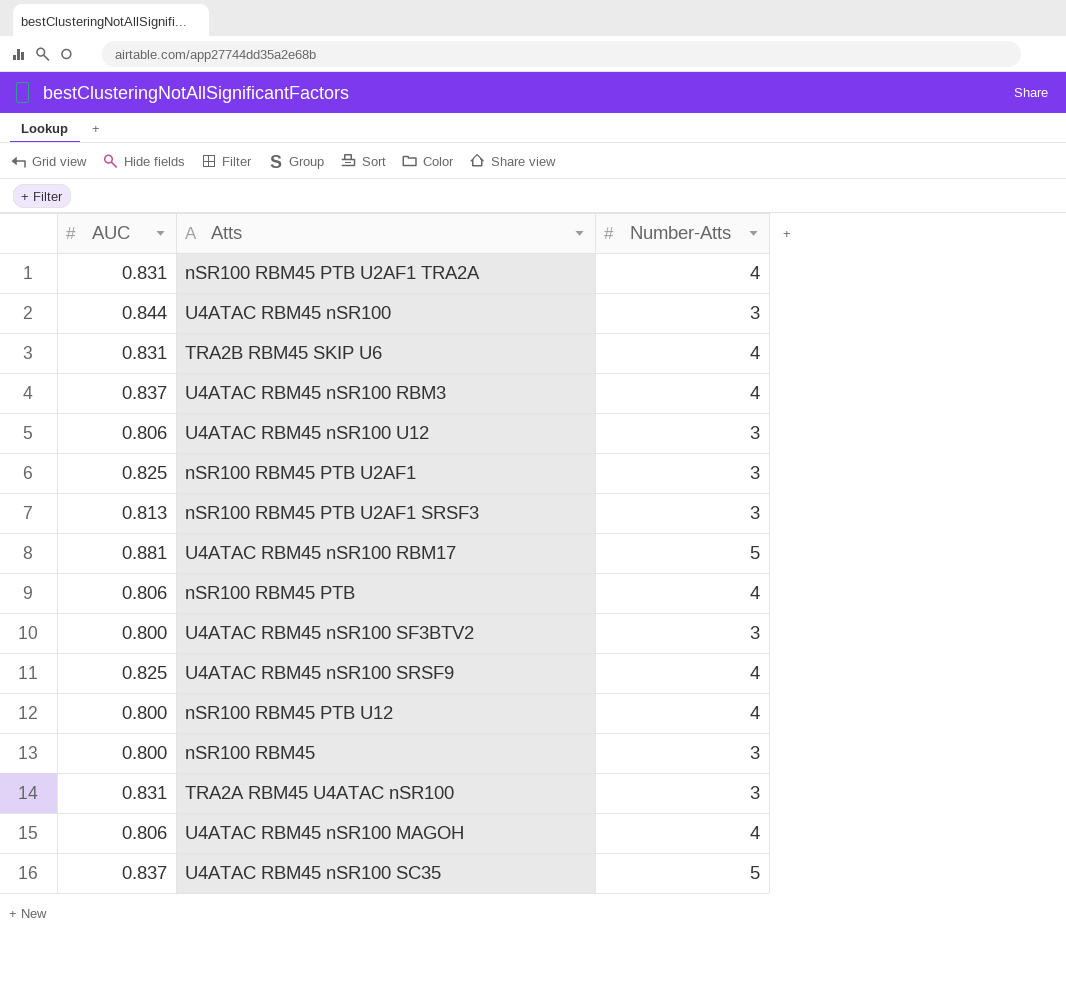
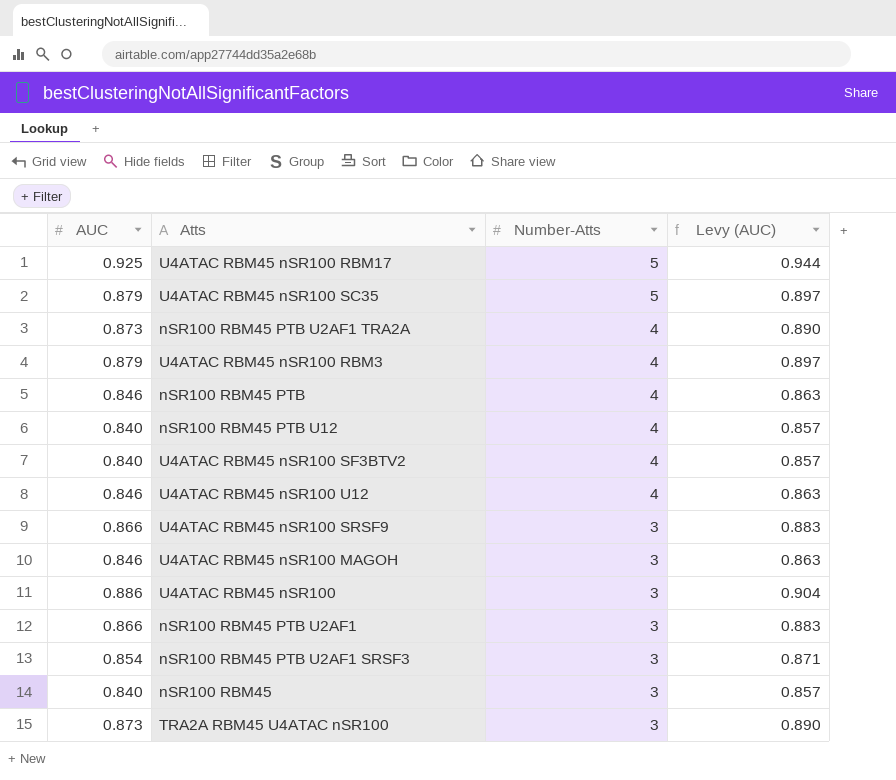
row order: none -> Number-Atts descending
column Levy (AUC) | formula: none -> [AUC] * 1.02
row TRA2B RBM45 SKIP U6: 0.831 | 4 -> none
U4ATAC RBM45 nSR100 RBM17 | AUC: 0.881 -> 0.925
U4ATAC RBM45 nSR100 SC35 | AUC: 0.837 -> 0.879
nSR100 RBM45 PTB U2AF1 TRA2A | AUC: 0.831 -> 0.873
U4ATAC RBM45 nSR100 RBM3 | AUC: 0.837 -> 0.879
nSR100 RBM45 PTB | AUC: 0.806 -> 0.846
nSR100 RBM45 PTB U12 | AUC: 0.800 -> 0.840
U4ATAC RBM45 nSR100 SF3BTV2 | AUC: 0.800 -> 0.840
U4ATAC RBM45 nSR100 SF3BTV2 | Number-Atts: 3 -> 4
U4ATAC RBM45 nSR100 U12 | AUC: 0.806 -> 0.846
U4ATAC RBM45 nSR100 U12 | Number-Atts: 3 -> 4
U4ATAC RBM45 nSR100 SRSF9 | AUC: 0.825 -> 0.866
U4ATAC RBM45 nSR100 SRSF9 | Number-Atts: 4 -> 3
U4ATAC RBM45 nSR100 MAGOH | AUC: 0.806 -> 0.846
U4ATAC RBM45 nSR100 MAGOH | Number-Atts: 4 -> 3
U4ATAC RBM45 nSR100 | AUC: 0.844 -> 0.886
nSR100 RBM45 PTB U2AF1 | AUC: 0.825 -> 0.866
nSR100 RBM45 PTB U2AF1 SRSF3 | AUC: 0.813 -> 0.854
nSR100 RBM45 | AUC: 0.800 -> 0.840
TRA2A RBM45 U4ATAC nSR100 | AUC: 0.831 -> 0.873

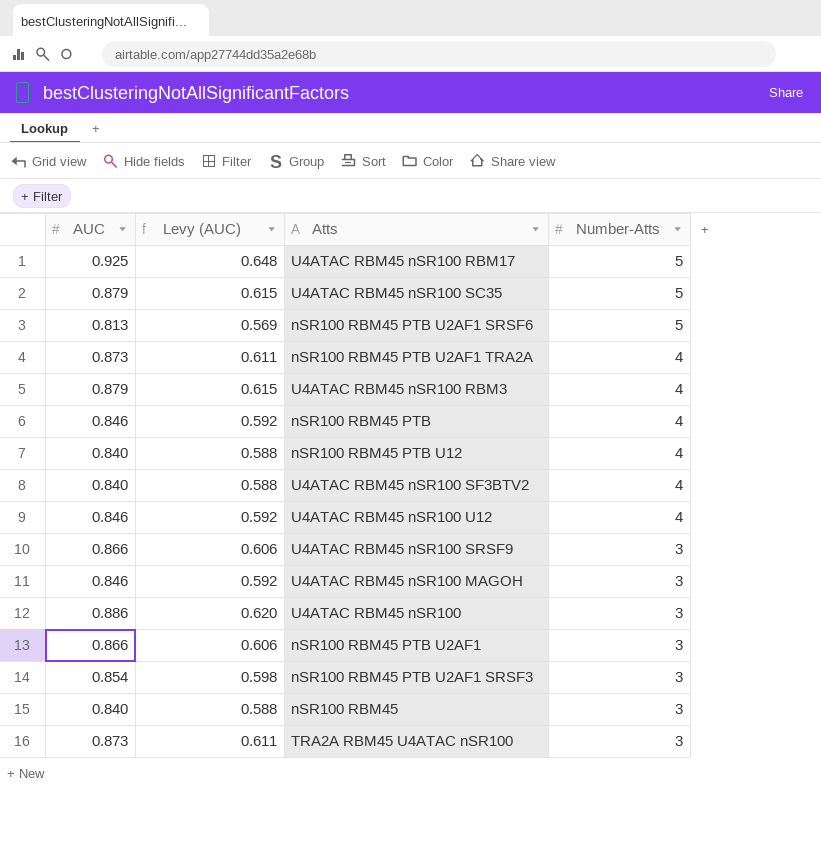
column Levy (AUC) | formula: [AUC] * 1.02 -> [AUC] * 0.7
column Levy (AUC) | position: 4 -> 2
row nSR100 RBM45 PTB U2AF1 SRSF6: none -> 0.813 | 0.569 | 5

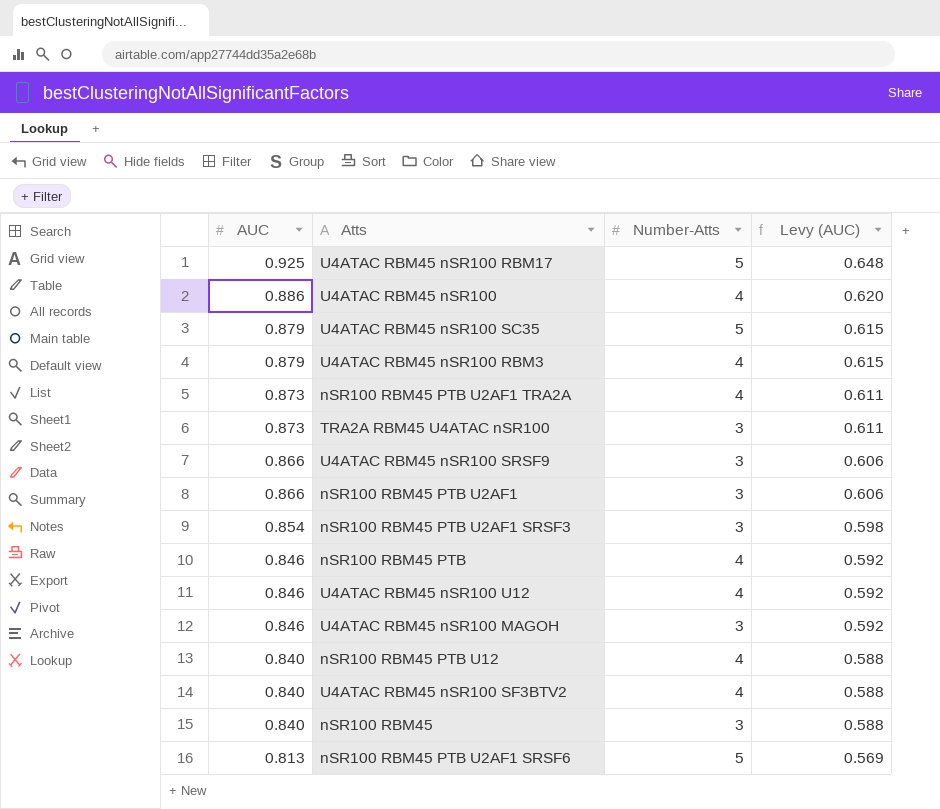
row order: Number-Atts descending -> AUC descending
column Levy (AUC) | position: 2 -> 4
U4ATAC RBM45 nSR100 | Number-Atts: 3 -> 4

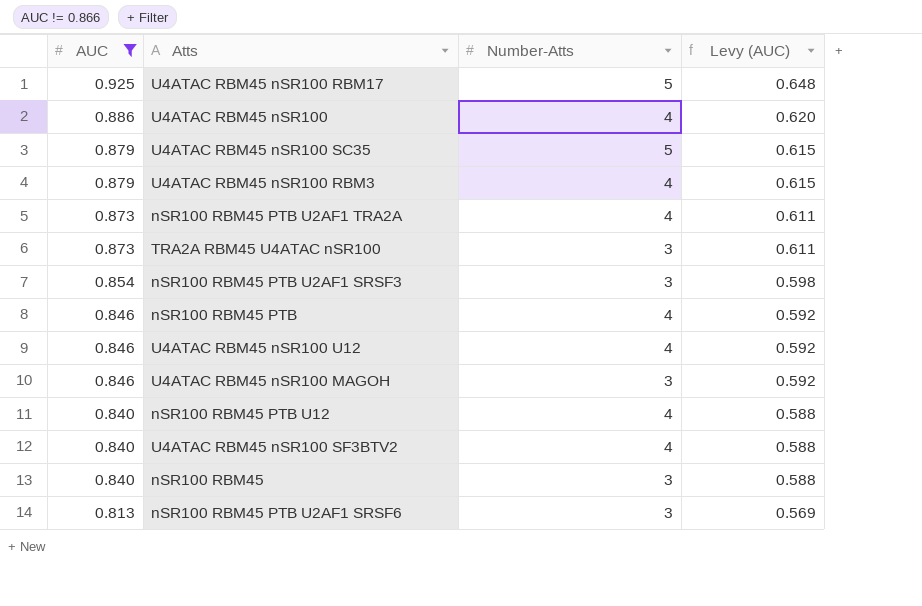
filter: none -> AUC != 0.866
nSR100 RBM45 PTB U2AF1 SRSF6 | Number-Atts: 5 -> 3

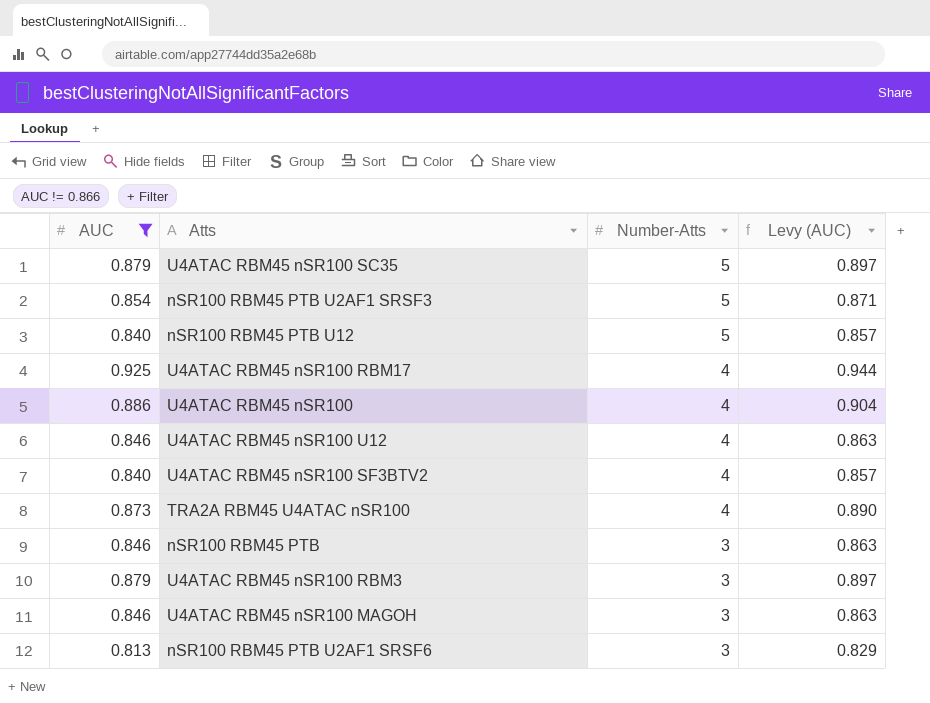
row order: AUC descending -> Number-Atts descending
column Levy (AUC) | formula: [AUC] * 0.7 -> [AUC] * 1.02
row nSR100 RBM45 PTB U2AF1 TRA2A: 0.873 | 4 | 0.611 -> none
row nSR100 RBM45: 0.840 | 3 | 0.588 -> none
nSR100 RBM45 PTB U2AF1 SRSF3 | Number-Atts: 3 -> 5
nSR100 RBM45 PTB U12 | Number-Atts: 4 -> 5
U4ATAC RBM45 nSR100 RBM17 | Number-Atts: 5 -> 4
TRA2A RBM45 U4ATAC nSR100 | Number-Atts: 3 -> 4
nSR100 RBM45 PTB | Number-Atts: 4 -> 3
U4ATAC RBM45 nSR100 RBM3 | Number-Atts: 4 -> 3

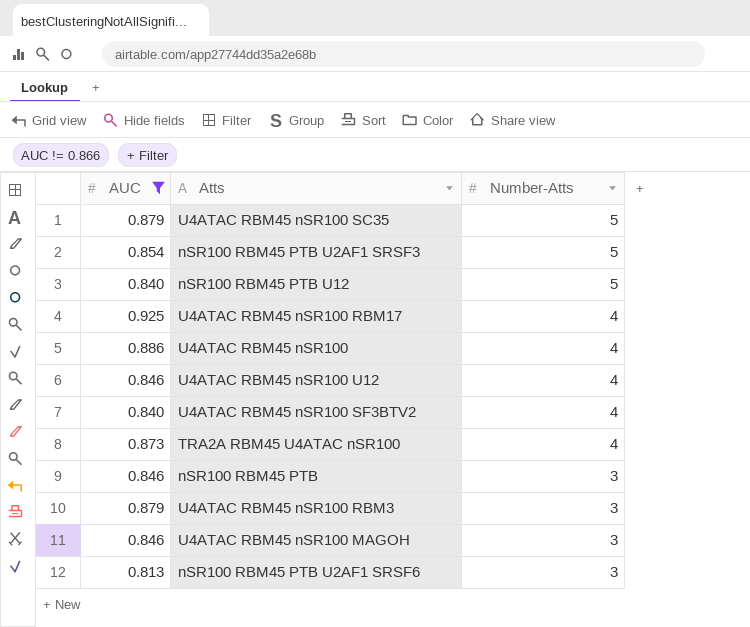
column Levy (AUC) | formula: [AUC] * 1.02 -> none

